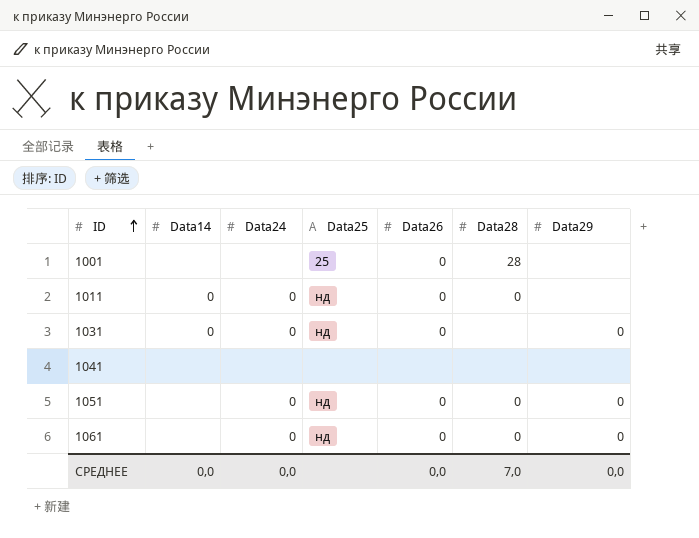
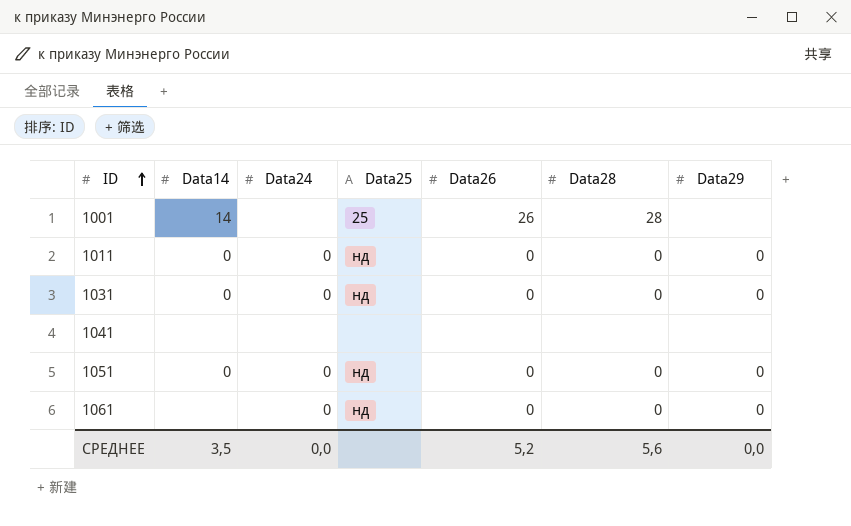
1001 | Data14: none -> 14
1001 | Data26: 0 -> 26
1011 | Data29: none -> 0
1031 | Data28: none -> 0
1051 | Data14: none -> 0
СРЕДНЕЕ | Data14: 0,0 -> 3,5
СРЕДНЕЕ | Data26: 0,0 -> 5,2
СРЕДНЕЕ | Data28: 7,0 -> 5,6

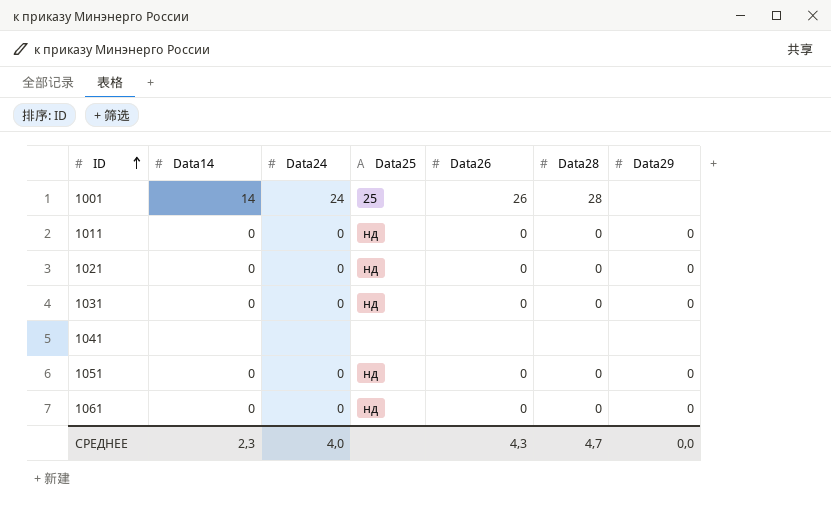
1001 | Data24: none -> 24
row 1021: none -> 0 | 0 | нд | 0 | 0 | 0
1061 | Data14: none -> 0
СРЕДНЕЕ | Data14: 3,5 -> 2,3
СРЕДНЕЕ | Data24: 0,0 -> 4,0
СРЕДНЕЕ | Data26: 5,2 -> 4,3
СРЕДНЕЕ | Data28: 5,6 -> 4,7

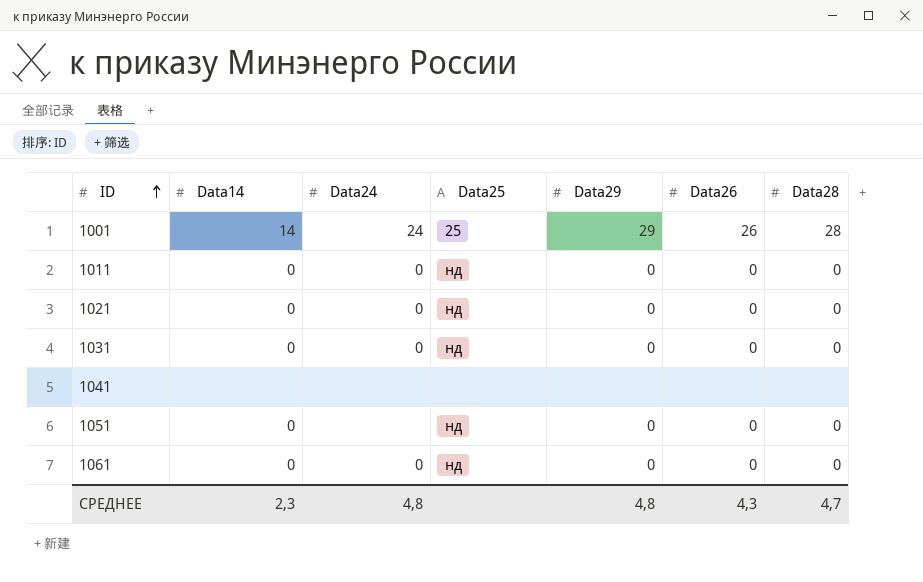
column Data29 | position: 7 -> 5
1001 | Data29: none -> 29
1051 | Data24: 0 -> none
СРЕДНЕЕ | Data24: 4,0 -> 4,8
СРЕДНЕЕ | Data29: 0,0 -> 4,8

